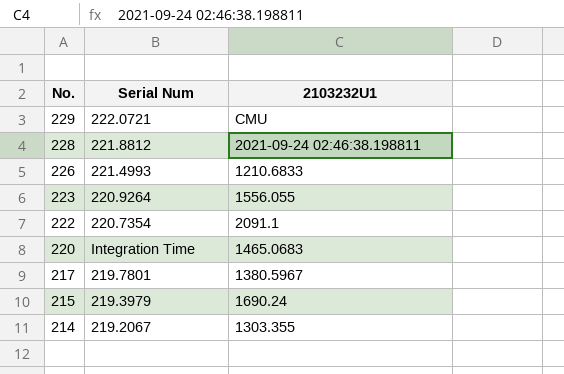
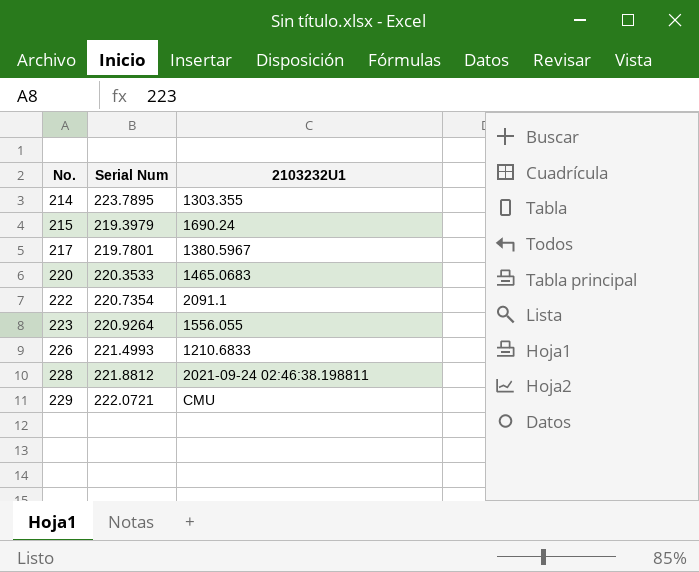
row order: No. descending -> No. ascending
214 | Serial Num: 219.2067 -> 223.7895
220 | Serial Num: Integration Time -> 220.3533

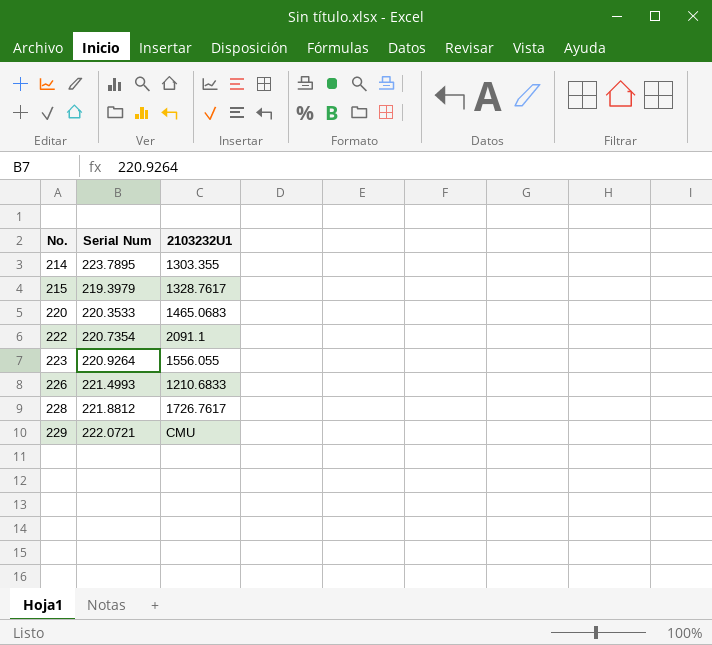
row 217: 219.7801 | 1380.5967 -> none
215 | 2103232U1: 1690.24 -> 1328.7617
228 | 2103232U1: 2021-09-24 02:46:38.198811 -> 1726.7617

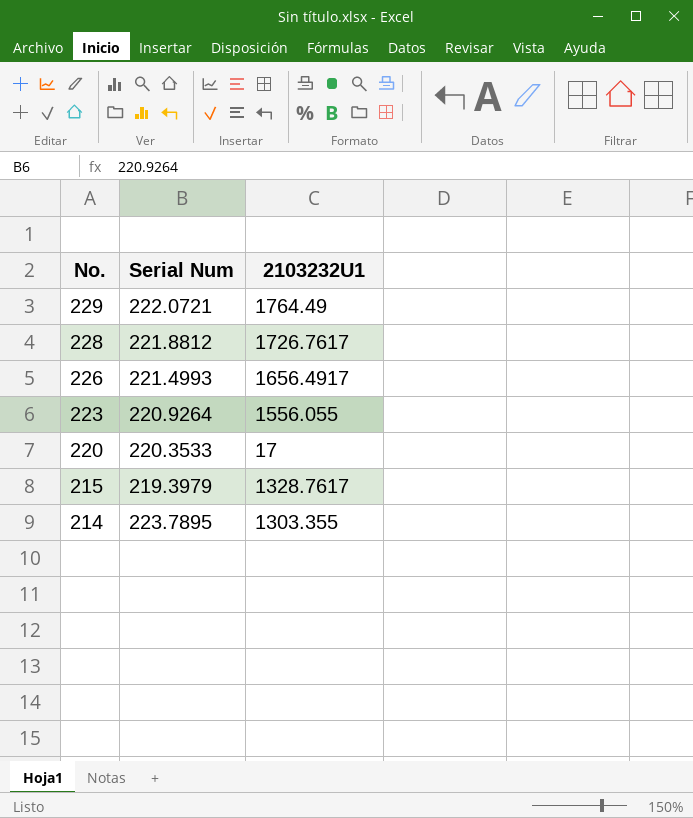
row order: No. ascending -> No. descending
row 222: 220.7354 | 2091.1 -> none
229 | 2103232U1: CMU -> 1764.49
226 | 2103232U1: 1210.6833 -> 1656.4917
220 | 2103232U1: 1465.0683 -> 17

